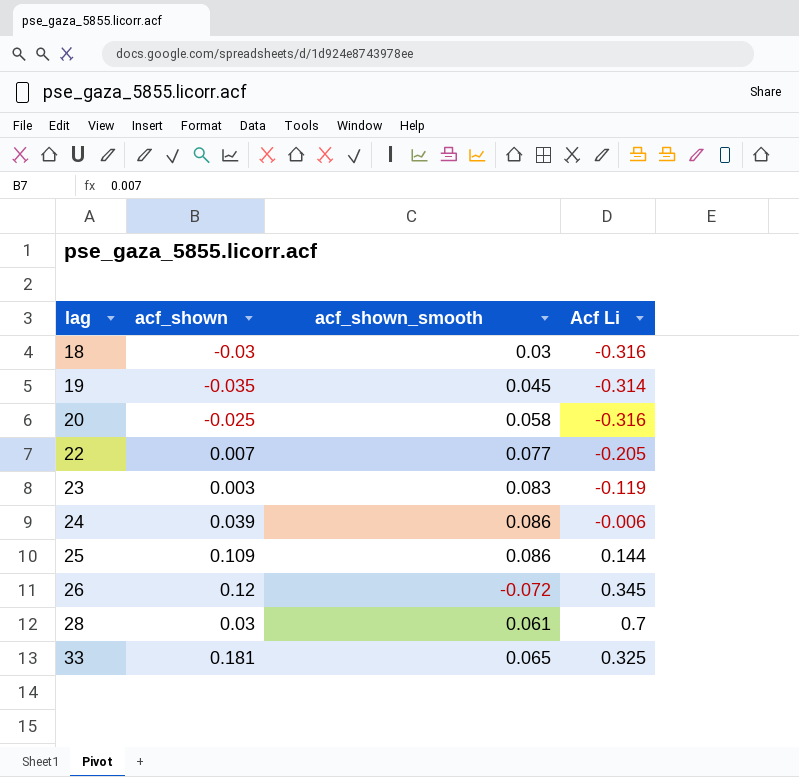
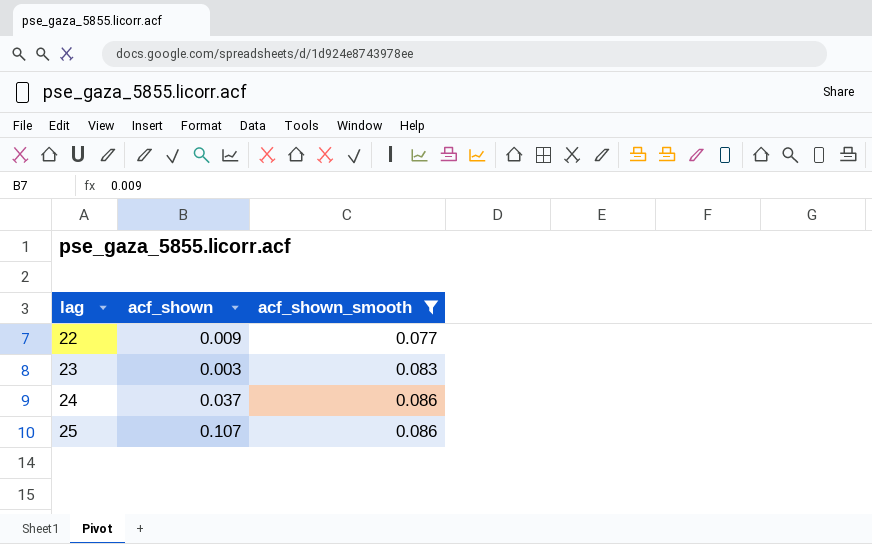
filter: none -> acf_shown_smooth >= 0.077
column Acf Li | position: 4 -> none
22 | acf_shown: 0.007 -> 0.009
24 | acf_shown: 0.039 -> 0.037
25 | acf_shown: 0.109 -> 0.107

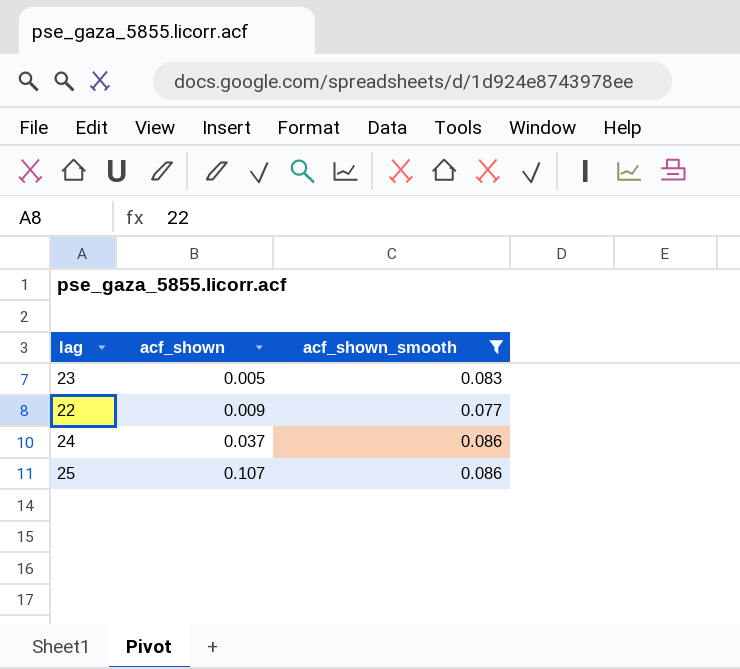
row order: lag ascending -> acf_shown ascending
23 | acf_shown: 0.003 -> 0.005

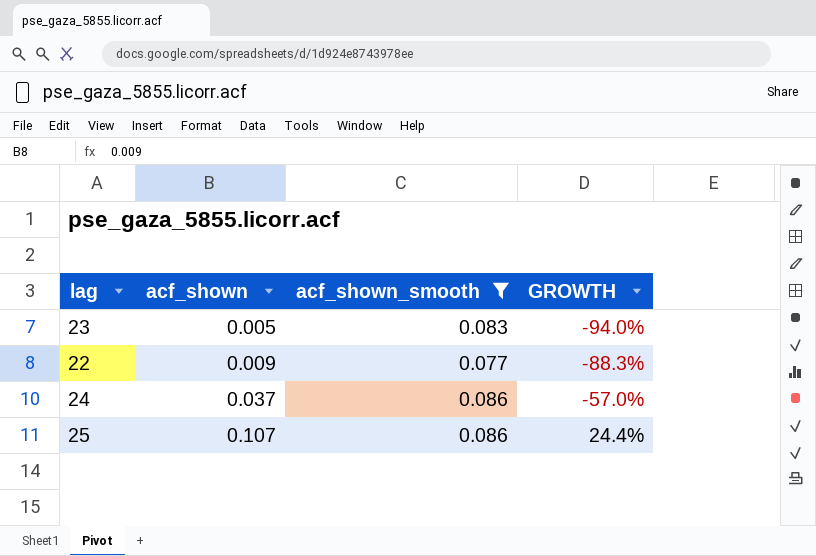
column GROWTH | formula: none -> ([acf_shown] - [acf_shown_smooth]) / [acf_shown_smooth]

